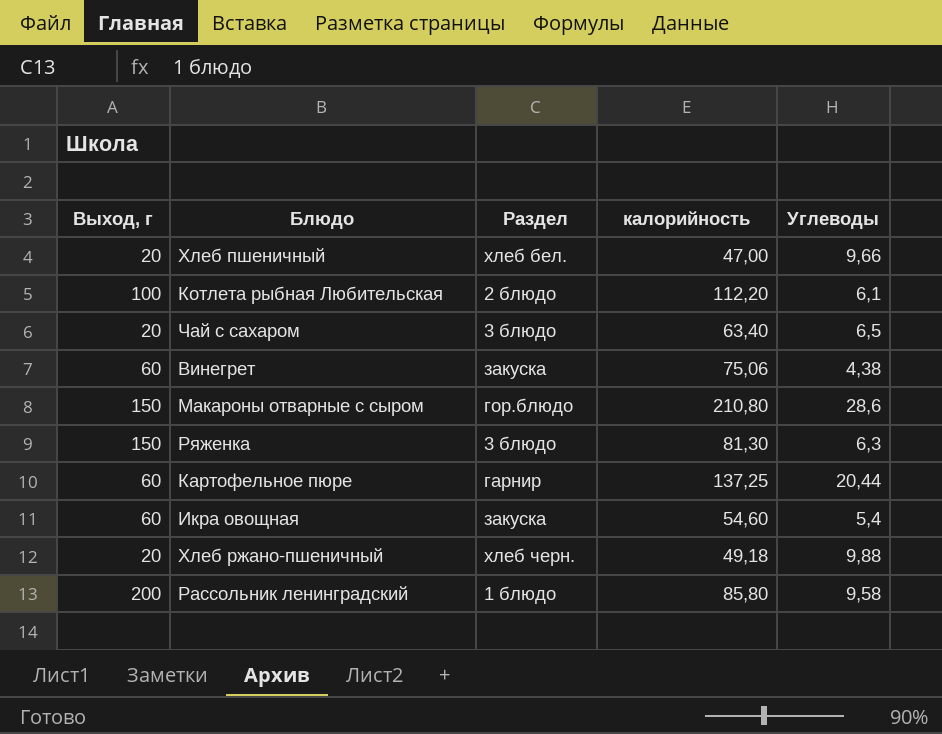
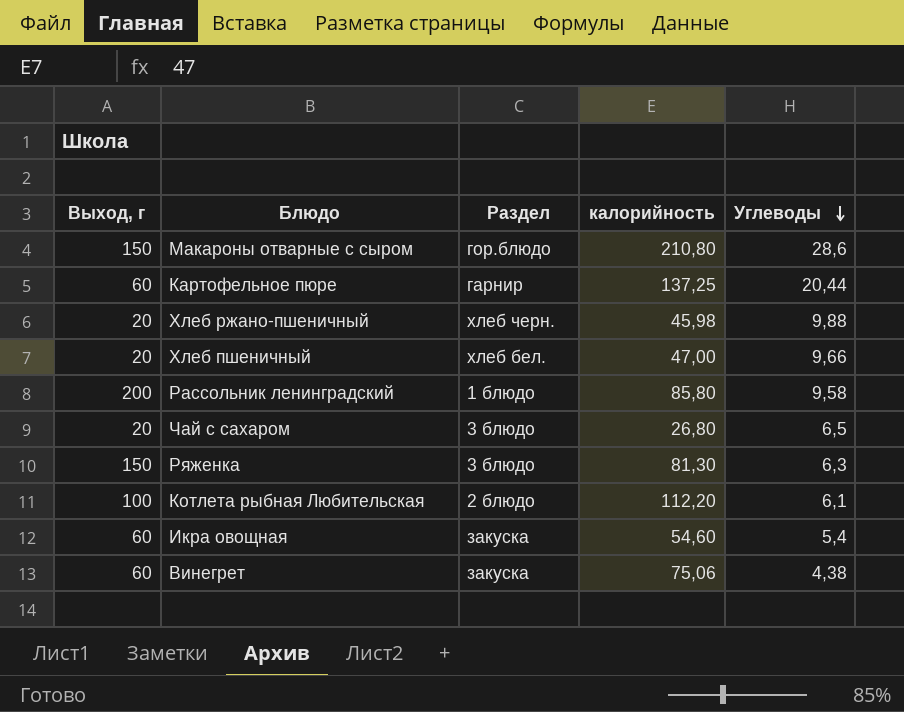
row order: none -> Углеводы descending
Хлеб ржано-пшеничный | калорийность: 49,18 -> 45,98
Чай с сахаром | калорийность: 63,40 -> 26,80

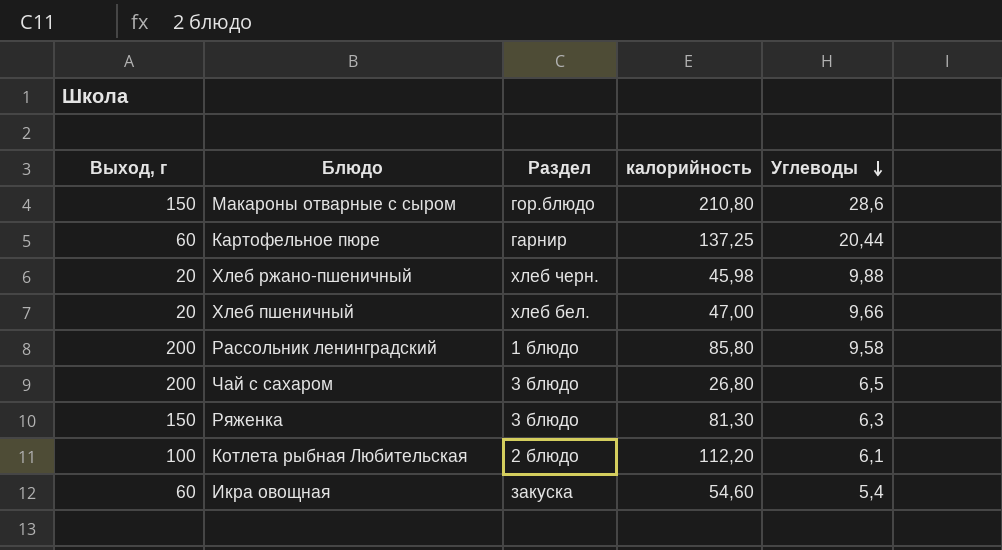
row Винегрет: 60 | закуска | 75,06 | 4,38 -> none
Чай с сахаром | Выход, г: 20 -> 200

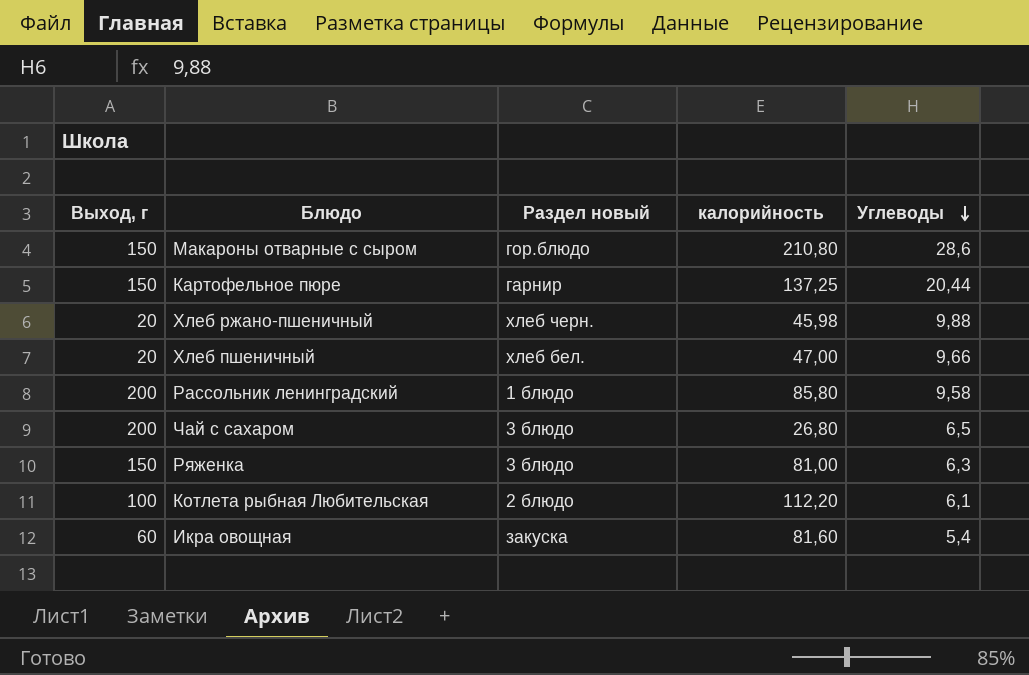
column name: Раздел -> Раздел новый
Картофельное пюре | Выход, г: 60 -> 150
Ряженка | калорийность: 81,30 -> 81,00
Икра овощная | калорийность: 54,60 -> 81,60

